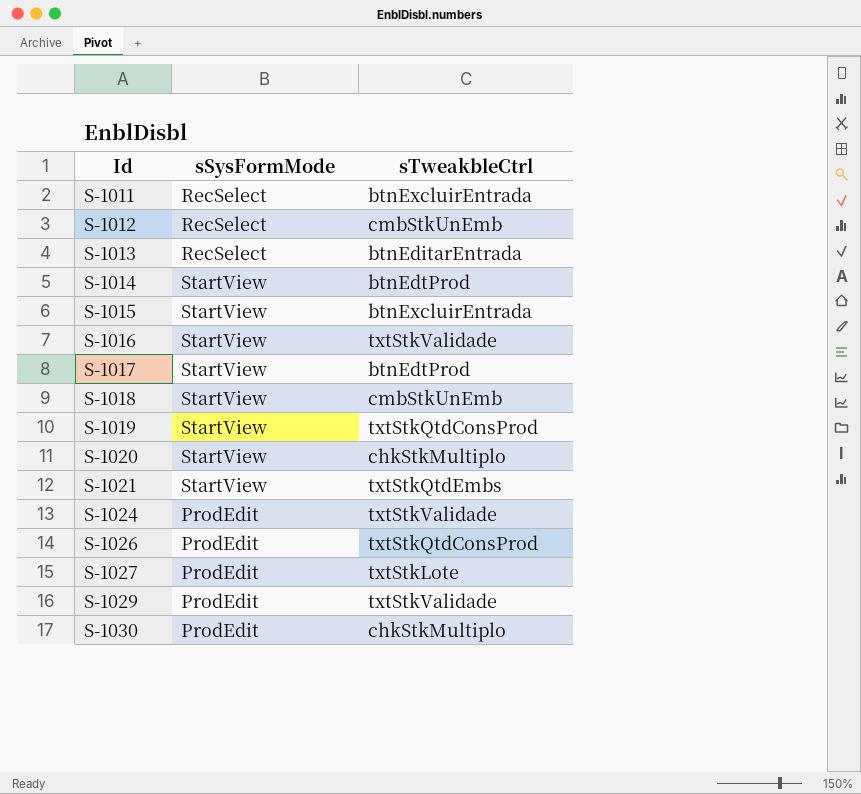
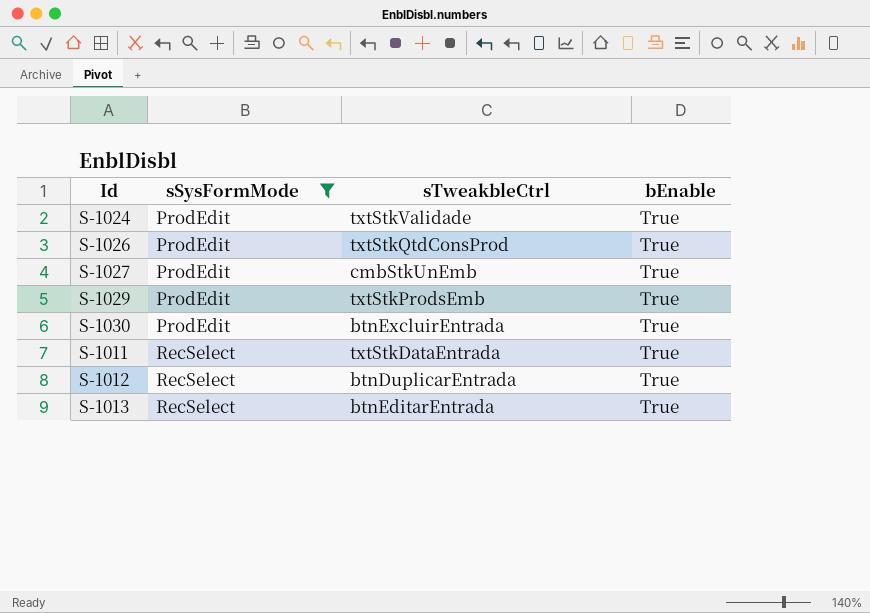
filter: none -> sSysFormMode != StartView
row order: Id ascending -> sSysFormMode ascending
column bEnable | position: none -> 4
S-1027 | sTweakbleCtrl: txtStkLote -> cmbStkUnEmb
S-1029 | sTweakbleCtrl: txtStkValidade -> txtStkProdsEmb
S-1030 | sTweakbleCtrl: chkStkMultiplo -> btnExcluirEntrada
S-1011 | sTweakbleCtrl: btnExcluirEntrada -> txtStkDataEntrada
S-1012 | sTweakbleCtrl: cmbStkUnEmb -> btnDuplicarEntrada

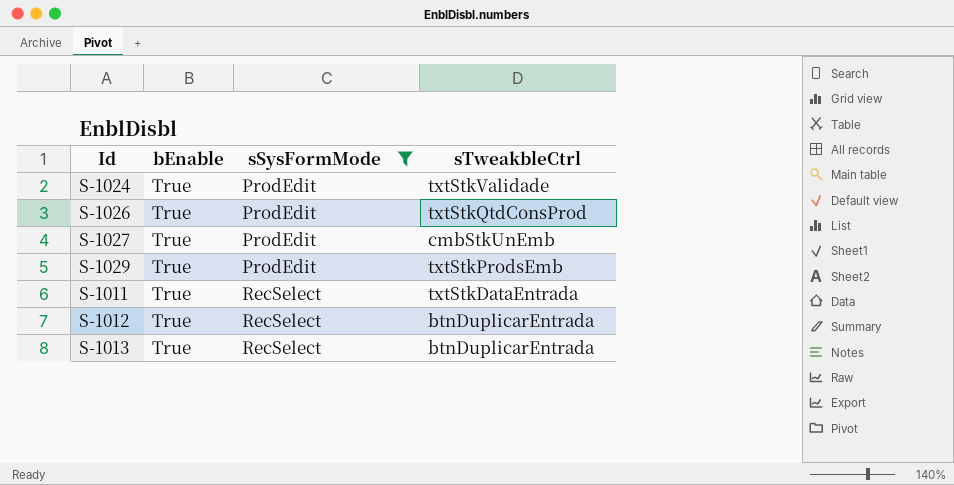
column bEnable | position: 4 -> 2
row S-1030: ProdEdit | btnExcluirEntrada | True -> none
S-1013 | sTweakbleCtrl: btnEditarEntrada -> btnDuplicarEntrada

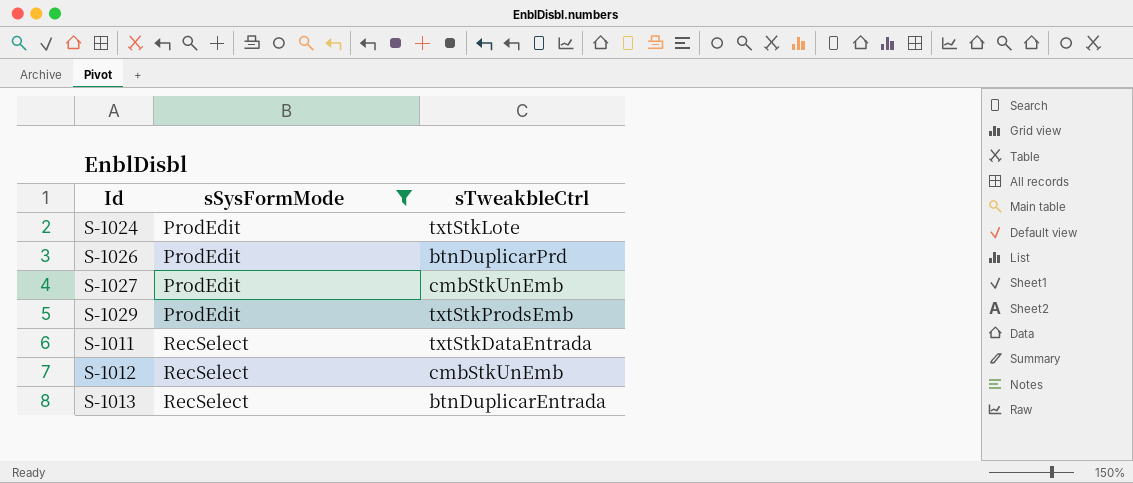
column bEnable | position: 2 -> none
S-1024 | sTweakbleCtrl: txtStkValidade -> txtStkLote
S-1026 | sTweakbleCtrl: txtStkQtdConsProd -> btnDuplicarPrd
S-1012 | sTweakbleCtrl: btnDuplicarEntrada -> cmbStkUnEmb

